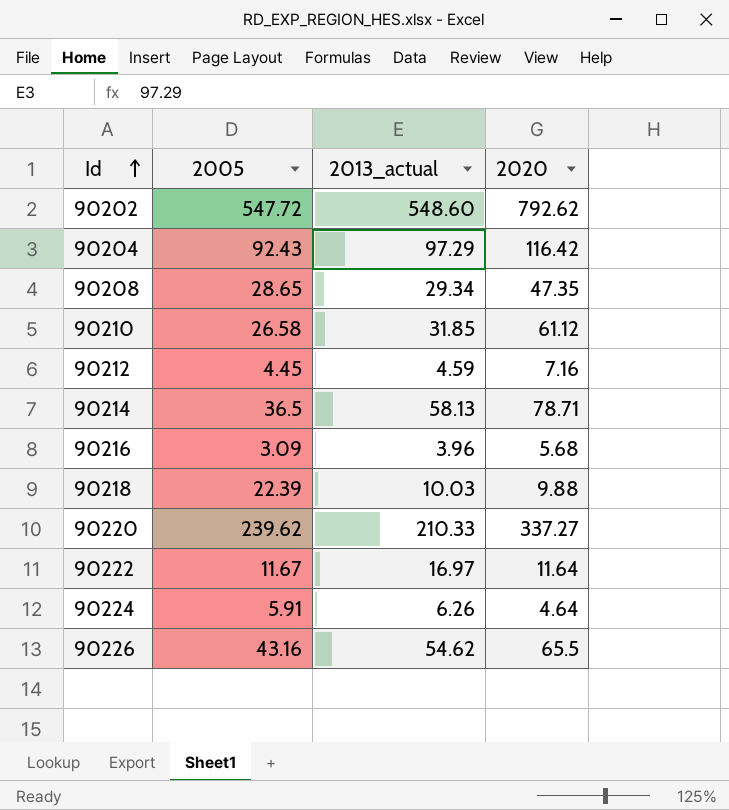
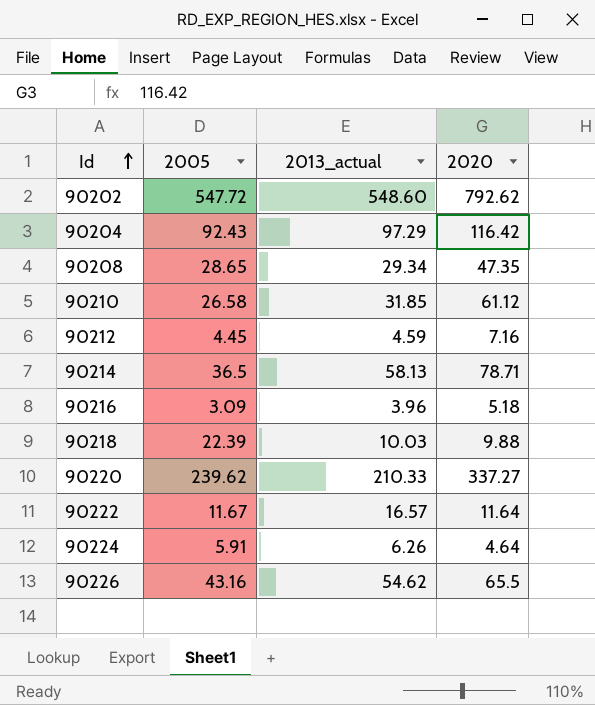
90216 | 2020: 5.68 -> 5.18
90222 | 2013_actual: 16.97 -> 16.57

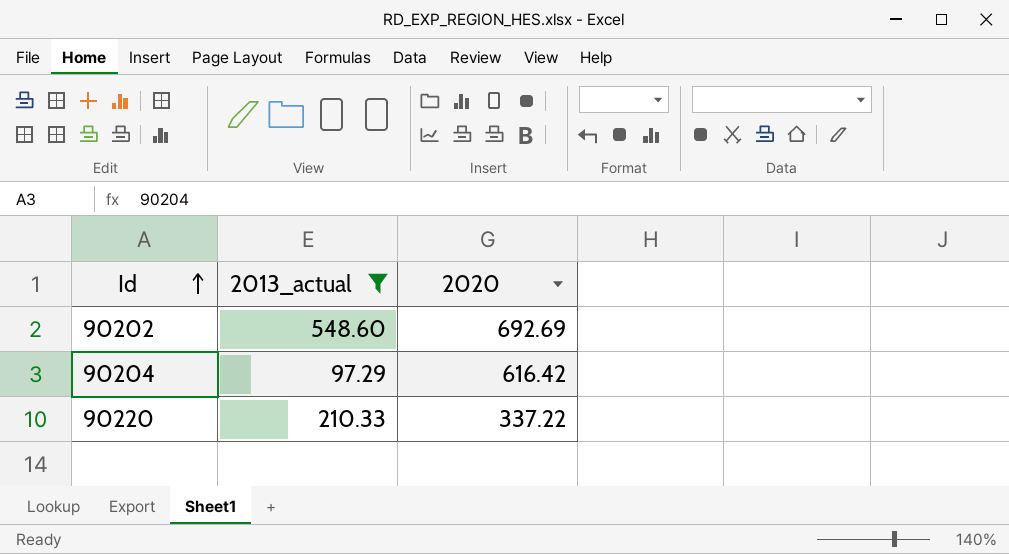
filter: none -> 2013_actual >= 97.29
column 2005 | position: 2 -> none
90202 | 2020: 792.62 -> 692.69
90204 | 2020: 116.42 -> 616.42
90220 | 2020: 337.27 -> 337.22

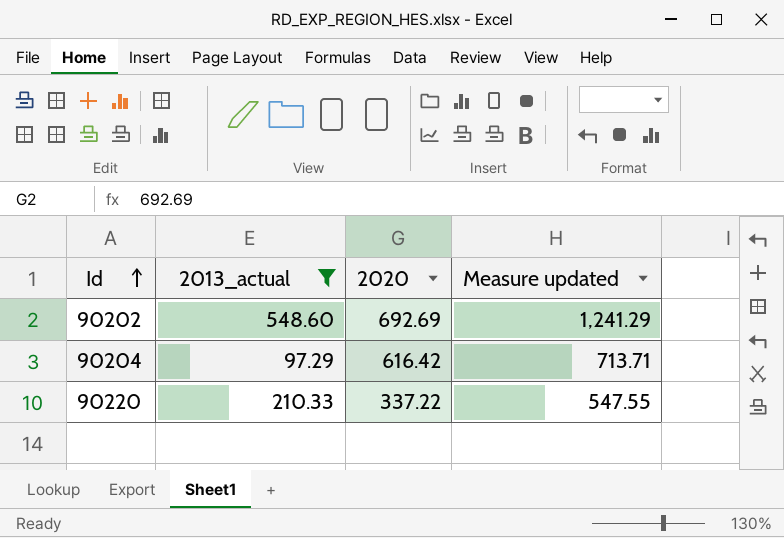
column Measure updated | formula: none -> [2013_actual] + [2020]

